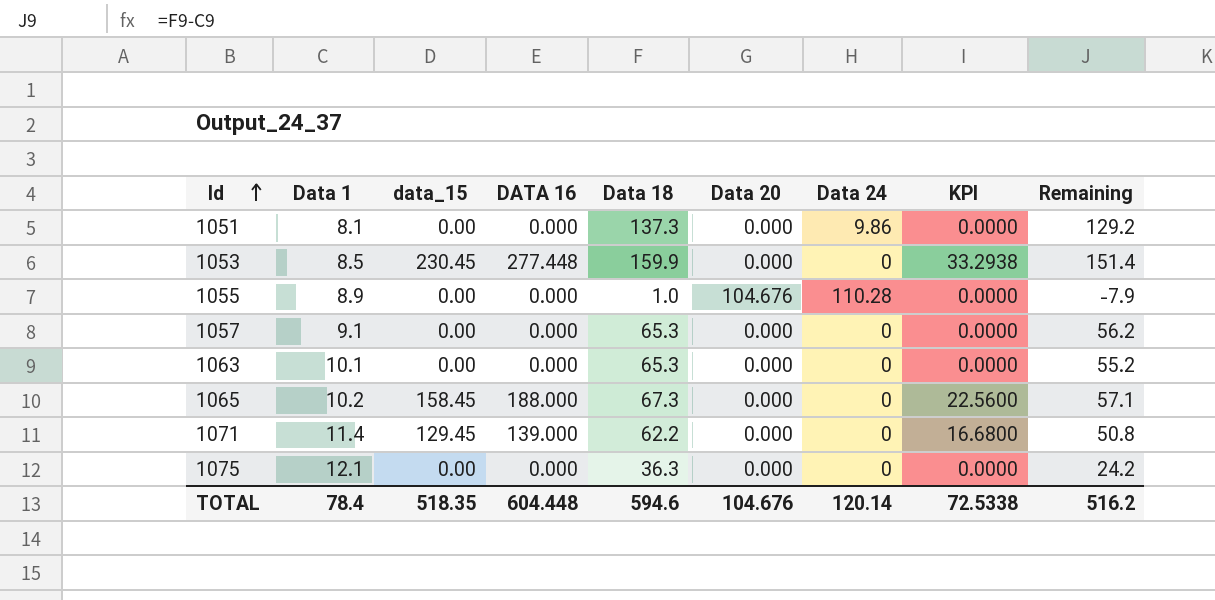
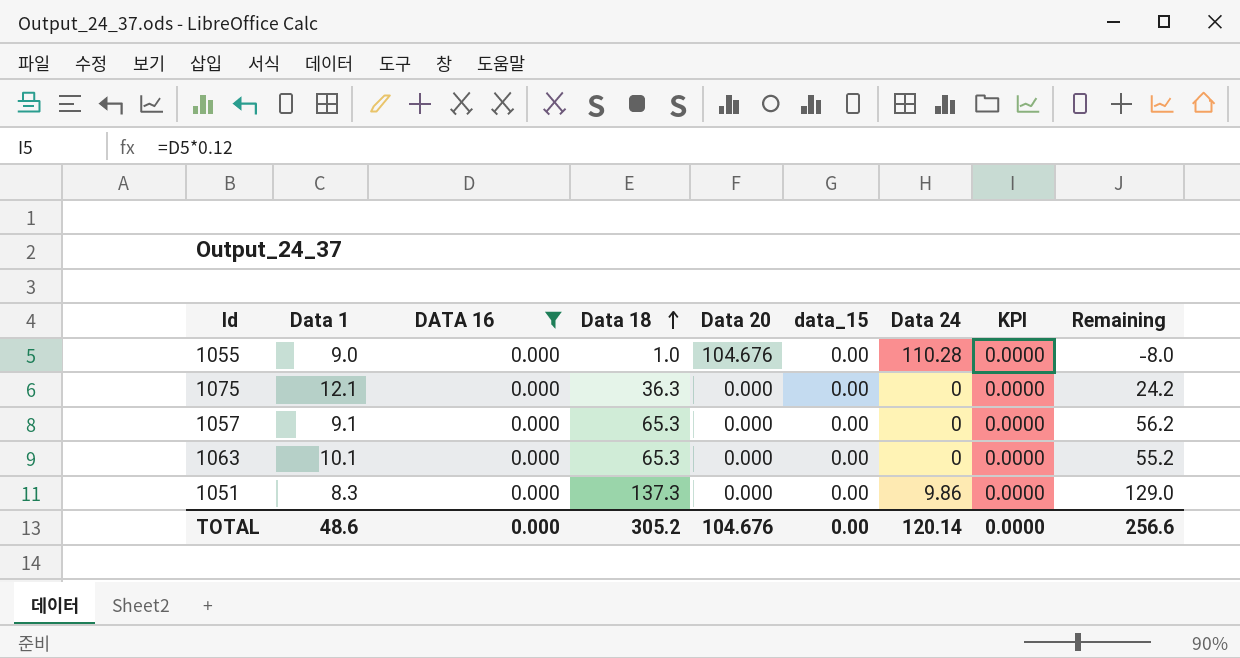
filter: none -> DATA 16 = 0.000
row order: Id ascending -> Data 18 ascending
column data_15 | position: 3 -> 6
1055 | Data 1: 8.9 -> 9.0
1055 | Remaining: -7.9 -> -8.0
1051 | Data 1: 8.1 -> 8.3
1051 | Remaining: 129.2 -> 129.0
TOTAL | Data 1: 78.4 -> 48.6
TOTAL | DATA 16: 604.448 -> 0.000
TOTAL | Data 18: 594.6 -> 305.2
TOTAL | data_15: 518.35 -> 0.00
TOTAL | KPI: 72.5338 -> 0.0000
TOTAL | Remaining: 516.2 -> 256.6

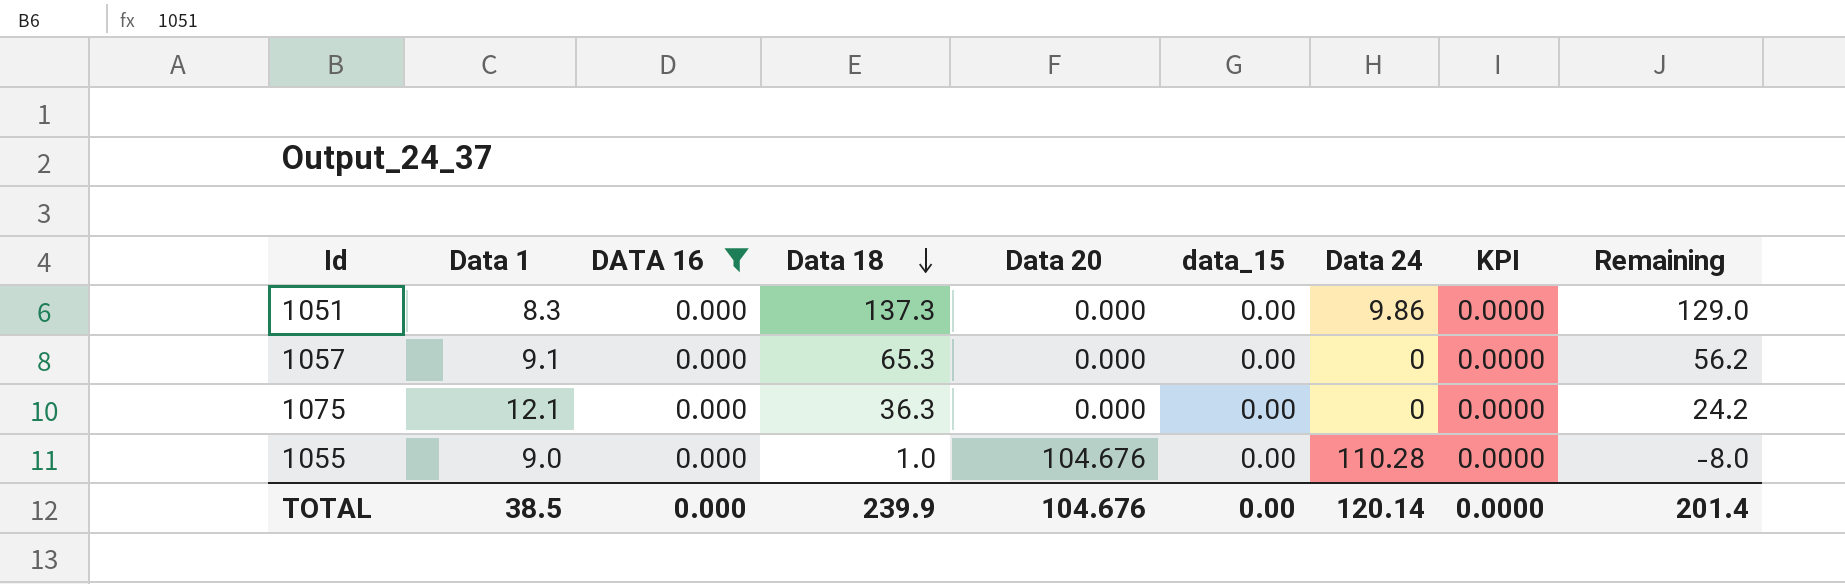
row order: Data 18 ascending -> Data 18 descending
row 1063: 10.1 | 0.000 | 65.3 | 0.000 | 0.00 | 0 | 0.0000 | 55.2 -> none
TOTAL | Data 1: 48.6 -> 38.5
TOTAL | Data 18: 305.2 -> 239.9
TOTAL | Remaining: 256.6 -> 201.4

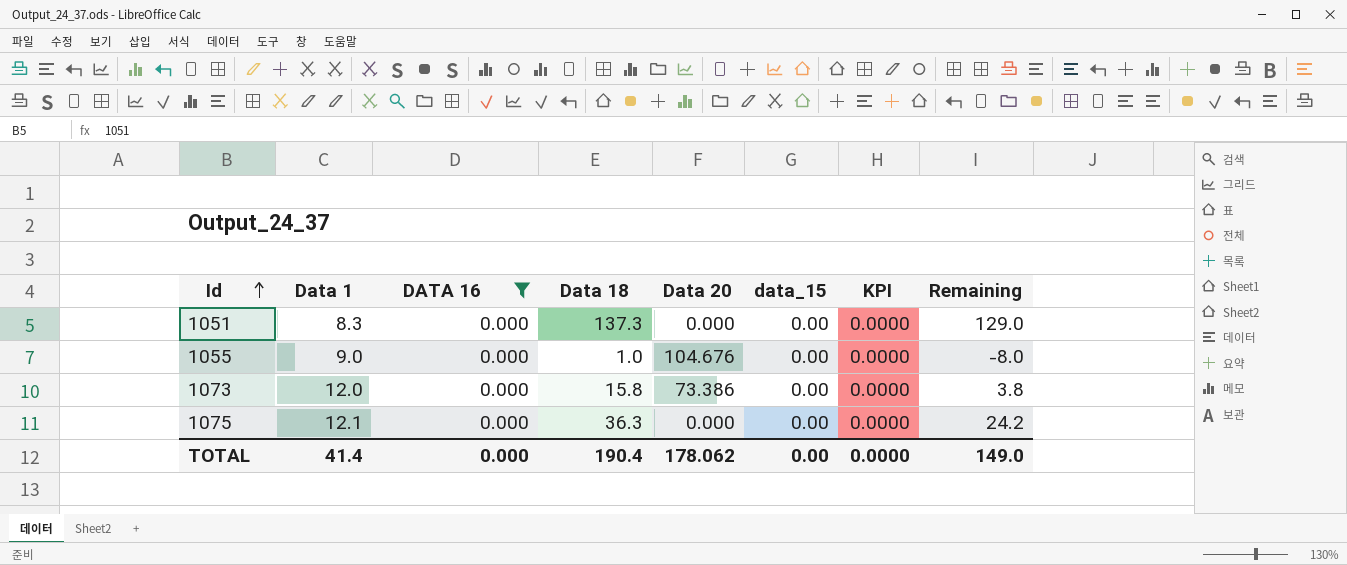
row order: Data 18 descending -> Id ascending
column Data 24 | position: 7 -> none
row 1057: 9.1 | 0.000 | 65.3 | 0.000 | 0.00 | 0 | 0.0000 | 56.2 -> none
row 1073: none -> 12.0 | 0.000 | 15.8 | 73.386 | 0.00 | 0.0000 | 3.8
TOTAL | Data 1: 38.5 -> 41.4
TOTAL | Data 18: 239.9 -> 190.4
TOTAL | Data 20: 104.676 -> 178.062
TOTAL | Remaining: 201.4 -> 149.0

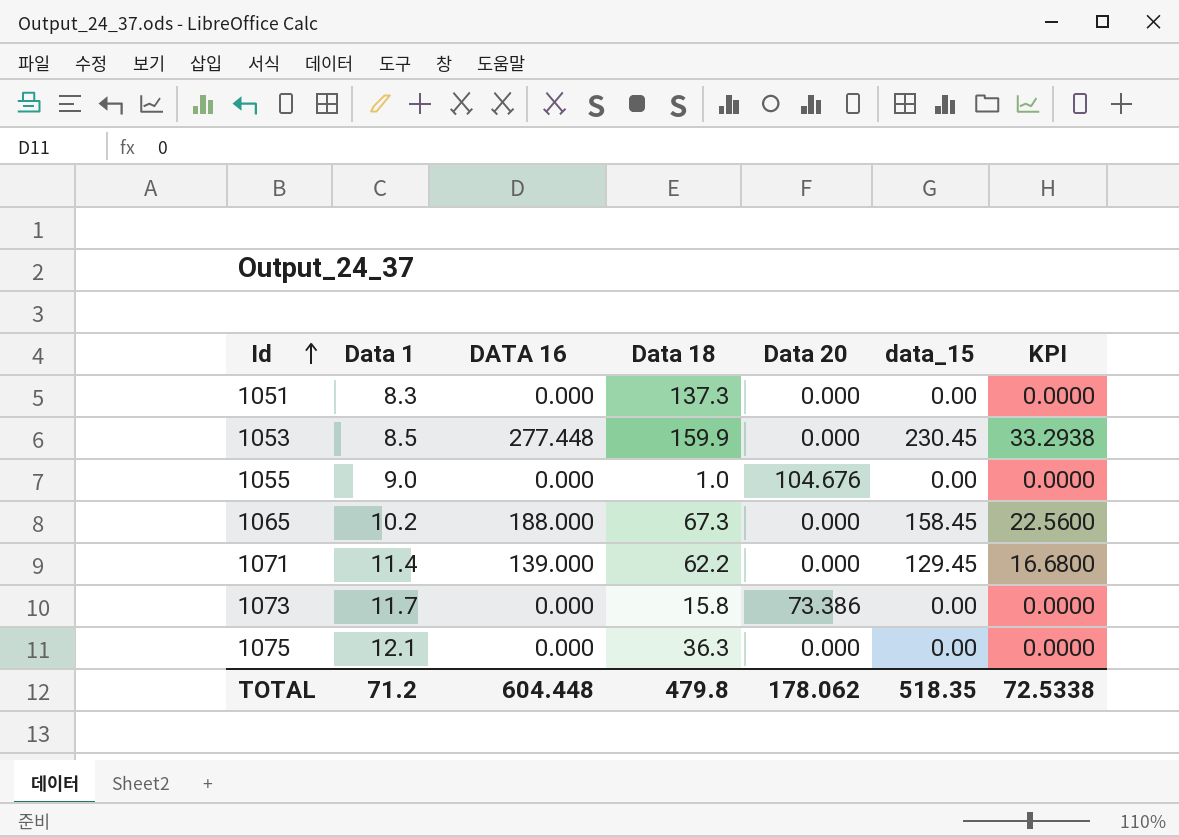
filter: DATA 16 = 0.000 -> none
column Remaining | formula: [Data 18] - [Data 1] -> none
1073 | Data 1: 12.0 -> 11.7
TOTAL | Data 1: 41.4 -> 71.2
TOTAL | DATA 16: 0.000 -> 604.448
TOTAL | Data 18: 190.4 -> 479.8
TOTAL | data_15: 0.00 -> 518.35
TOTAL | KPI: 0.0000 -> 72.5338

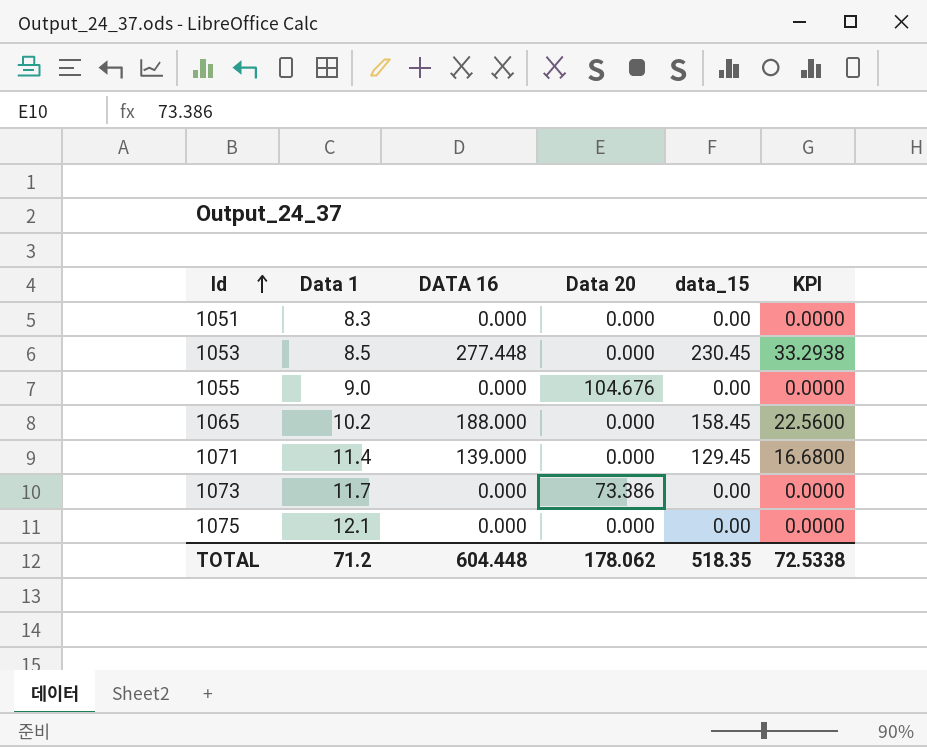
column Data 18 | position: 4 -> none

